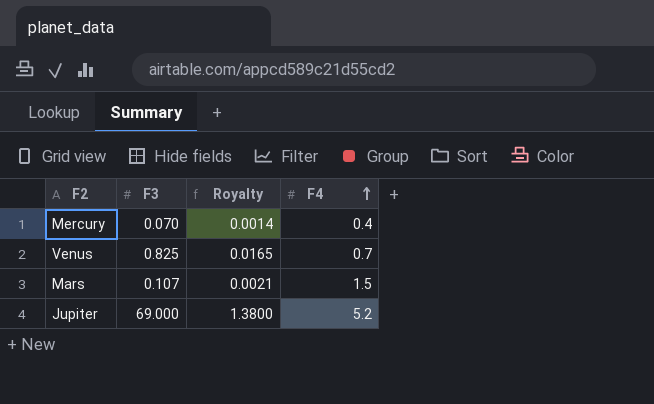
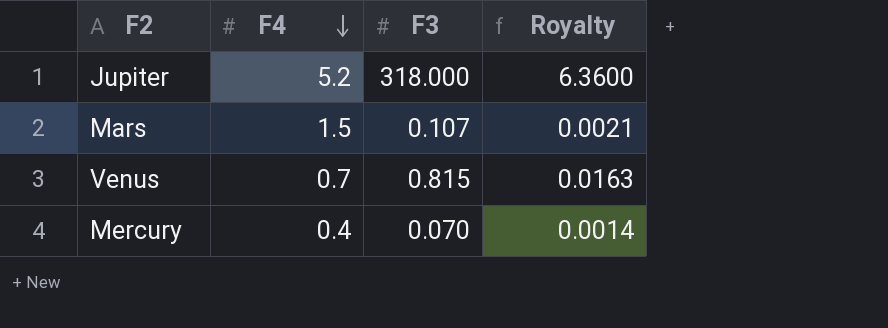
row order: F4 ascending -> F4 descending
column F4 | position: 4 -> 2
Jupiter | F3: 69.000 -> 318.000
Jupiter | Royalty: 1.3800 -> 6.3600
Venus | F3: 0.825 -> 0.815
Venus | Royalty: 0.0165 -> 0.0163

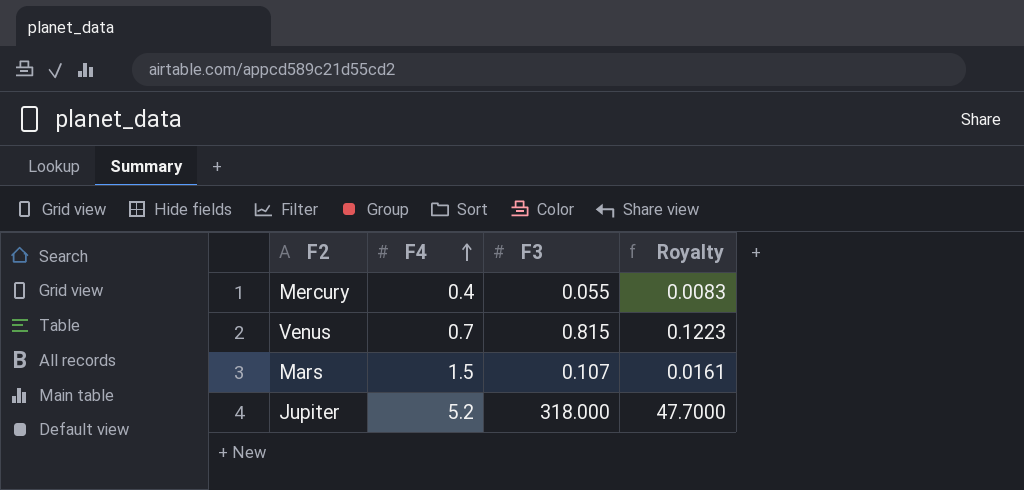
row order: F4 descending -> F4 ascending
column Royalty | formula: [F3] * 0.02 -> [F3] * 0.15
Mercury | F3: 0.070 -> 0.055

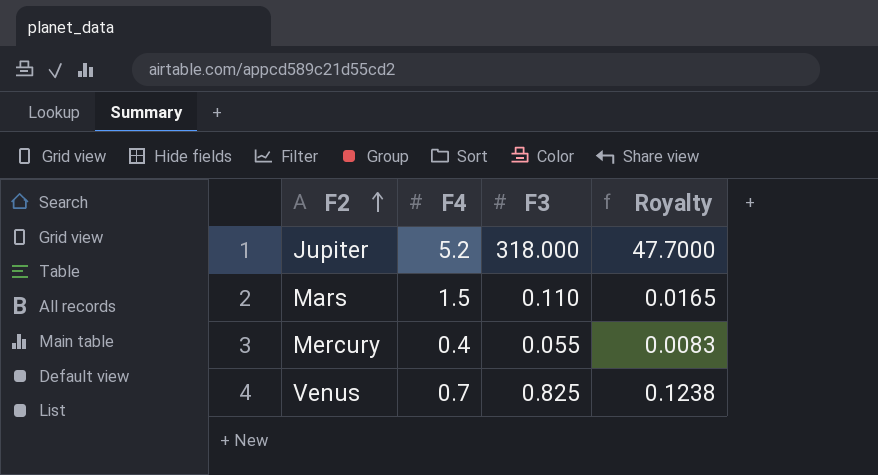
row order: F4 ascending -> F2 ascending
Mars | F3: 0.107 -> 0.110
Mars | Royalty: 0.0161 -> 0.0165
Venus | F3: 0.815 -> 0.825
Venus | Royalty: 0.1223 -> 0.1238

